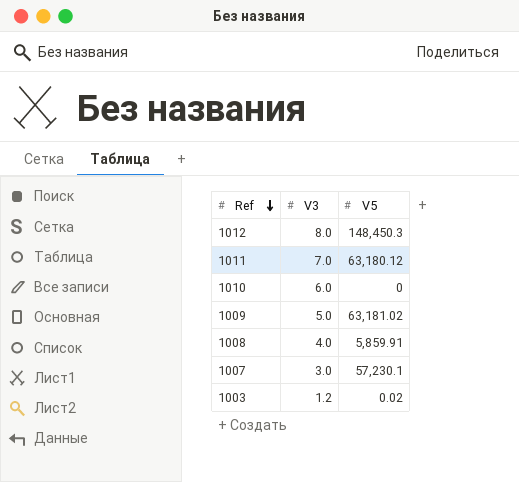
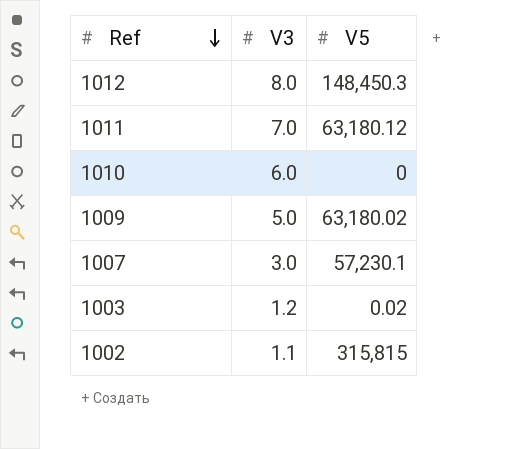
row 1008: 4.0 | 5,859.91 -> none
1009 | V5: 63,181.02 -> 63,180.02
row 1002: none -> 1.1 | 315,815

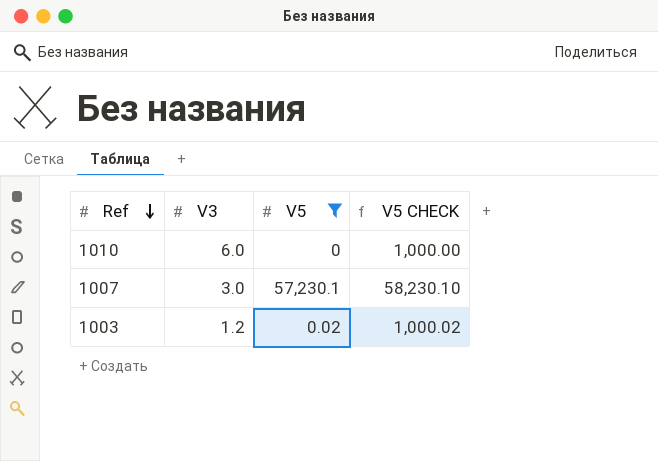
filter: none -> V5 <= 57,230.1
column V5 CHECK | formula: none -> [V5] + 1000

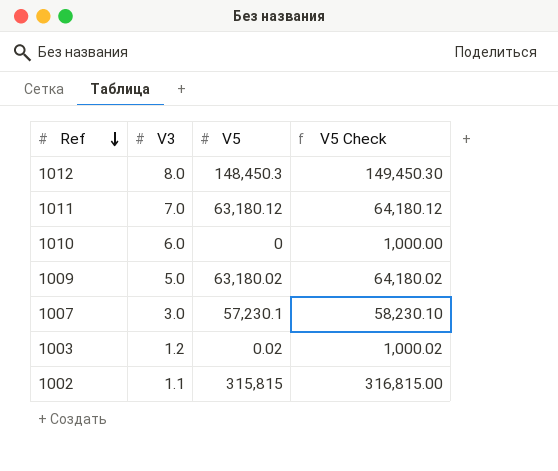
filter: V5 <= 57,230.1 -> none
column name: V5 CHECK -> V5 Check

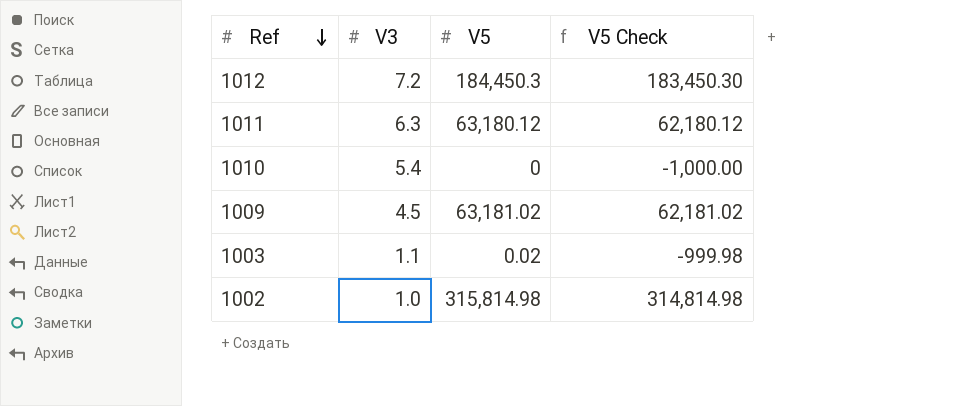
column V5 Check | formula: [V5] + 1000 -> [V5] - 1000
row 1007: 3.0 | 57,230.1 | 58,230.10 -> none
1012 | V3: 8.0 -> 7.2
1012 | V5: 148,450.3 -> 184,450.3
1011 | V3: 7.0 -> 6.3
1010 | V3: 6.0 -> 5.4
1009 | V3: 5.0 -> 4.5
1009 | V5: 63,180.02 -> 63,181.02
1003 | V3: 1.2 -> 1.1
1002 | V3: 1.1 -> 1.0
1002 | V5: 315,815 -> 315,814.98

